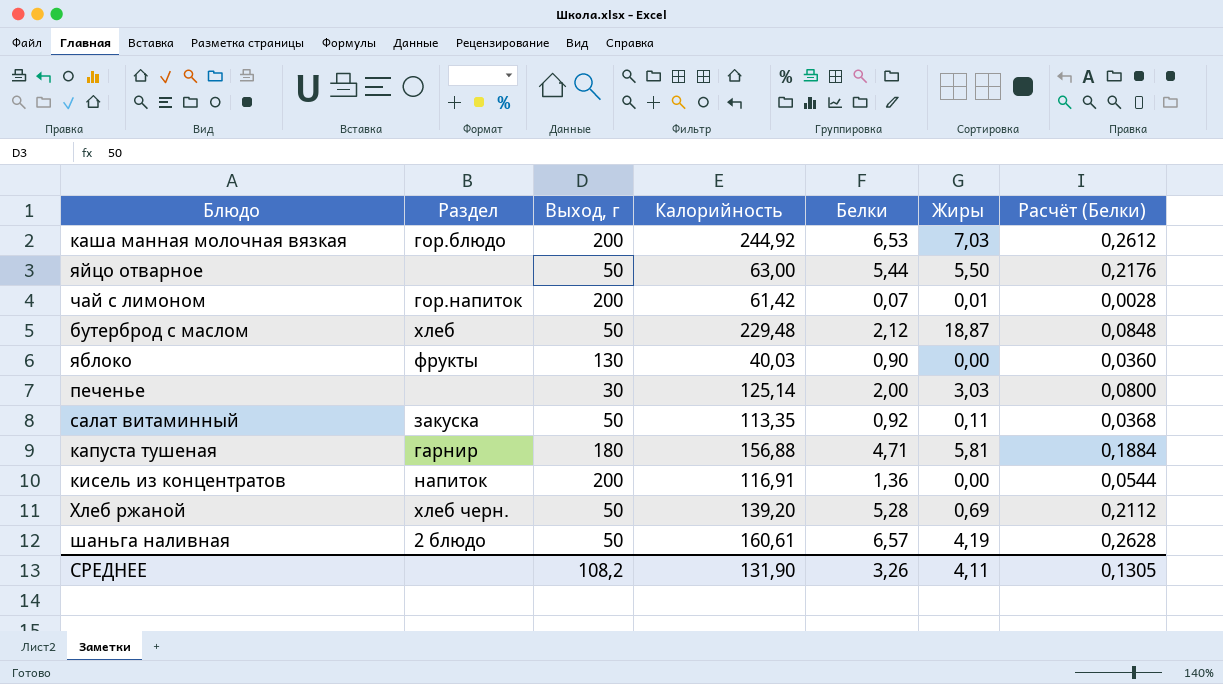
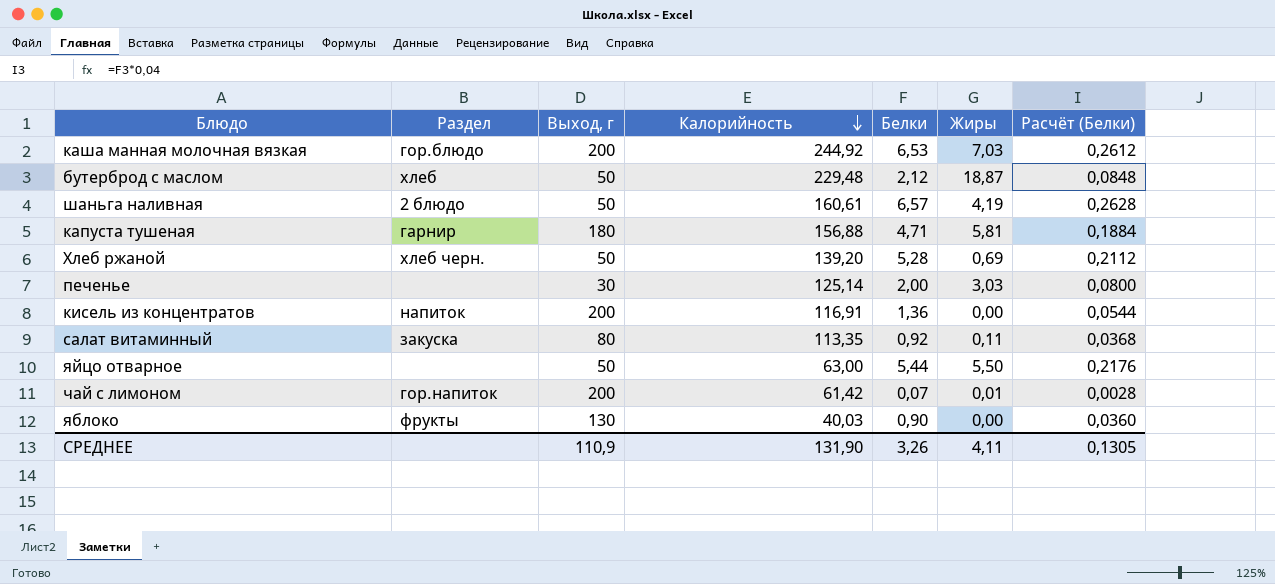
row order: none -> Калорийность descending
салат витаминный | Выход, г: 50 -> 80
СРЕДНЕЕ | Выход, г: 108,2 -> 110,9

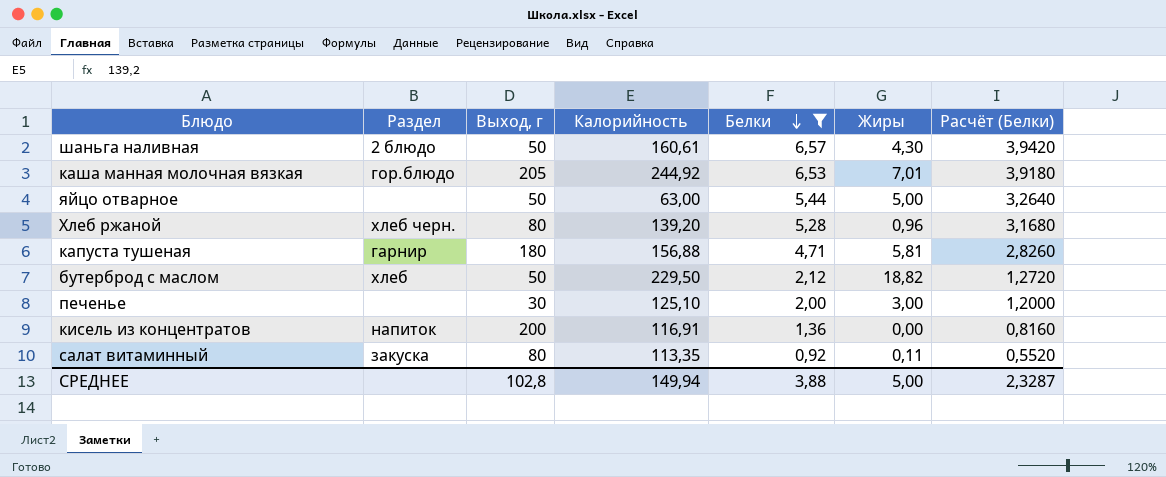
filter: none -> Белки >= 0,92
row order: Калорийность descending -> Белки descending
column Расчёт (Белки) | formula: [Белки] * 0,04 -> [Белки] * 0,6
шаньга наливная | Жиры: 4,19 -> 4,30
каша манная молочная вязкая | Выход, г: 200 -> 205
каша манная молочная вязкая | Жиры: 7,03 -> 7,01
яйцо отварное | Жиры: 5,50 -> 5,00
Хлеб ржаной | Выход, г: 50 -> 80
Хлеб ржаной | Жиры: 0,69 -> 0,96
бутерброд с маслом | Калорийность: 229,48 -> 229,50
бутерброд с маслом | Жиры: 18,87 -> 18,82
печенье | Калорийность: 125,14 -> 125,10
печенье | Жиры: 3,03 -> 3,00
СРЕДНЕЕ | Выход, г: 110,9 -> 102,8
СРЕДНЕЕ | Калорийность: 131,90 -> 149,94
СРЕДНЕЕ | Белки: 3,26 -> 3,88
СРЕДНЕЕ | Жиры: 4,11 -> 5,00
СРЕДНЕЕ | Расчёт (Белки): 0,1305 -> 2,3287

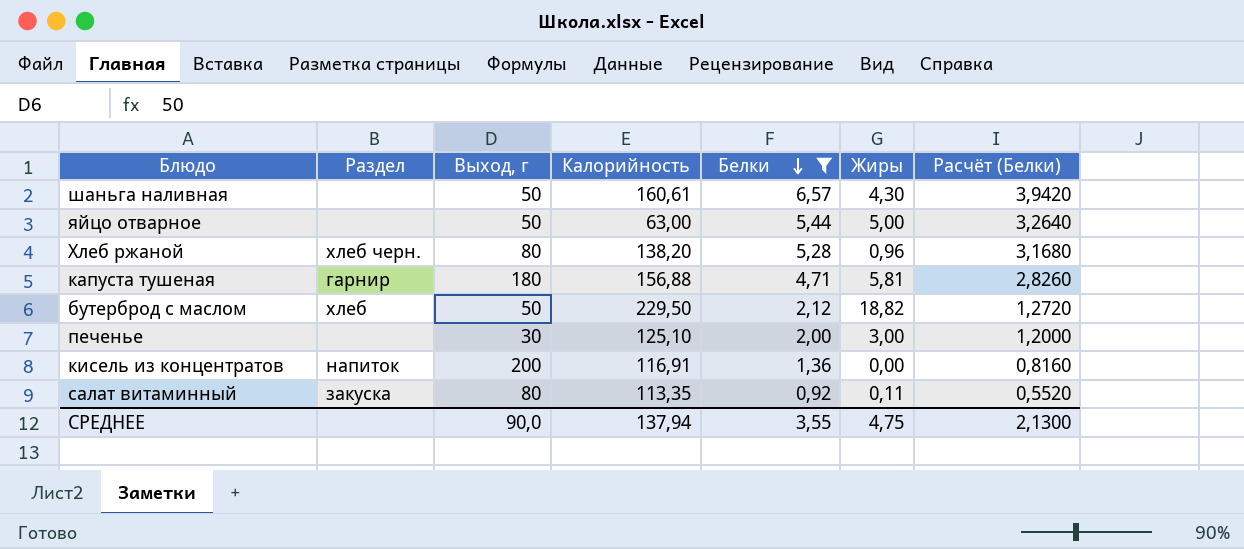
row каша манная молочная вязкая: гор.блюдо | 205 | 244,92 | 6,53 | 7,01 | 3,9180 -> none
шаньга наливная | Раздел: 2 блюдо -> none
Хлеб ржаной | Калорийность: 139,20 -> 138,20
СРЕДНЕЕ | Выход, г: 102,8 -> 90,0
СРЕДНЕЕ | Калорийность: 149,94 -> 137,94
СРЕДНЕЕ | Белки: 3,88 -> 3,55
СРЕДНЕЕ | Жиры: 5,00 -> 4,75
СРЕДНЕЕ | Расчёт (Белки): 2,3287 -> 2,1300

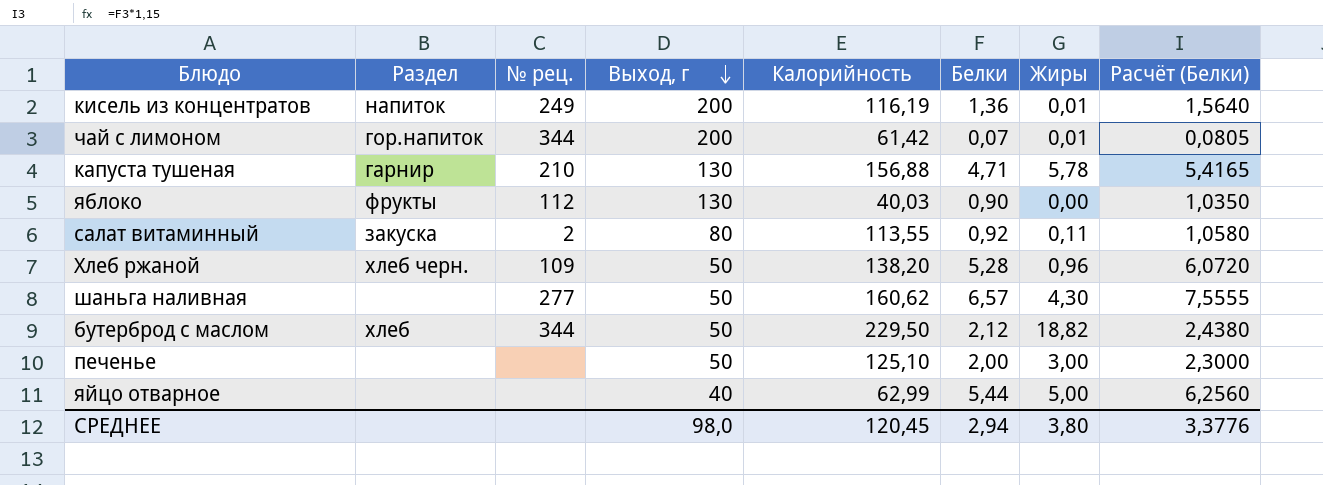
filter: Белки >= 0,92 -> none
row order: Белки descending -> Выход, г descending
column № рец. | position: none -> 3
column Расчёт (Белки) | formula: [Белки] * 0,6 -> [Белки] * 1,15
кисель из концентратов | Калорийность: 116,91 -> 116,19
кисель из концентратов | Жиры: 0,00 -> 0,01
капуста тушеная | Выход, г: 180 -> 130
капуста тушеная | Жиры: 5,81 -> 5,78
салат витаминный | Калорийность: 113,35 -> 113,55
Хлеб ржаной | Выход, г: 80 -> 50
шаньга наливная | Калорийность: 160,61 -> 160,62
печенье | Выход, г: 30 -> 50
яйцо отварное | Выход, г: 50 -> 40
яйцо отварное | Калорийность: 63,00 -> 62,99
СРЕДНЕЕ | Выход, г: 90,0 -> 98,0
СРЕДНЕЕ | Калорийность: 137,94 -> 120,45
СРЕДНЕЕ | Белки: 3,55 -> 2,94
СРЕДНЕЕ | Жиры: 4,75 -> 3,80
СРЕДНЕЕ | Расчёт (Белки): 2,1300 -> 3,3776

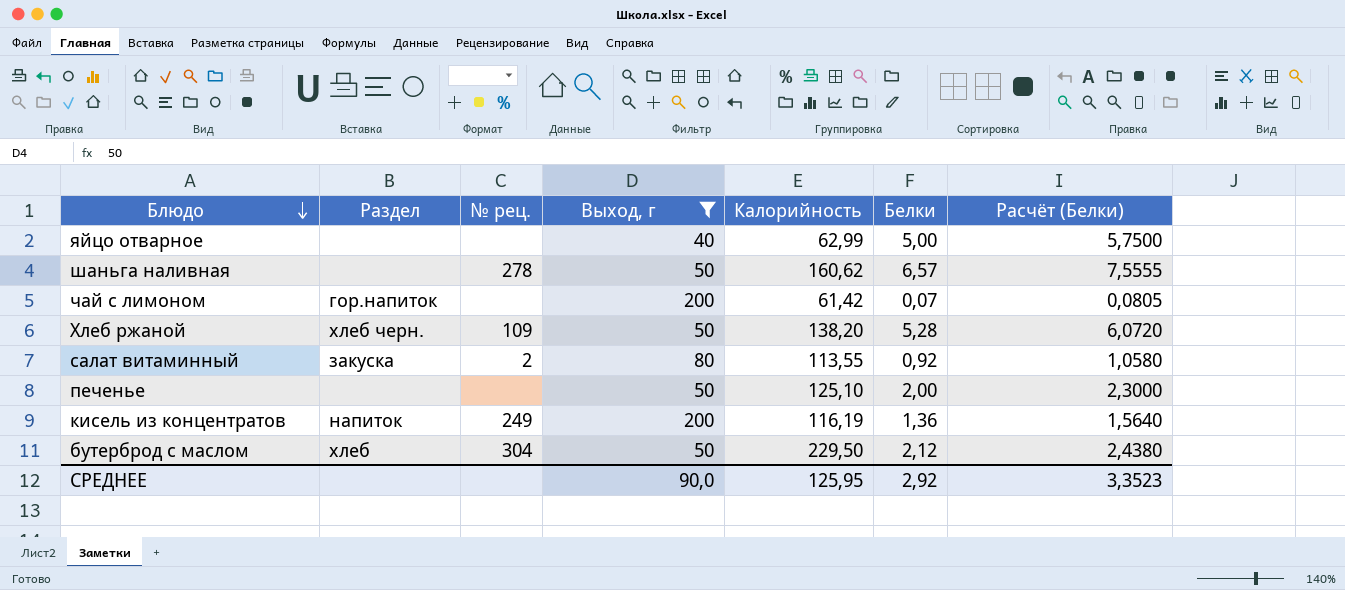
filter: none -> Выход, г != 130
row order: Выход, г descending -> Блюдо descending
column Жиры | position: 7 -> none
яйцо отварное | Белки: 5,44 -> 5,00
яйцо отварное | Расчёт (Белки): 6,2560 -> 5,7500
шаньга наливная | № рец.: 277 -> 278
чай с лимоном | № рец.: 344 -> none
бутерброд с маслом | № рец.: 344 -> 304
СРЕДНЕЕ | Выход, г: 98,0 -> 90,0
СРЕДНЕЕ | Калорийность: 120,45 -> 125,95
СРЕДНЕЕ | Белки: 2,94 -> 2,92
СРЕДНЕЕ | Расчёт (Белки): 3,3776 -> 3,3523

